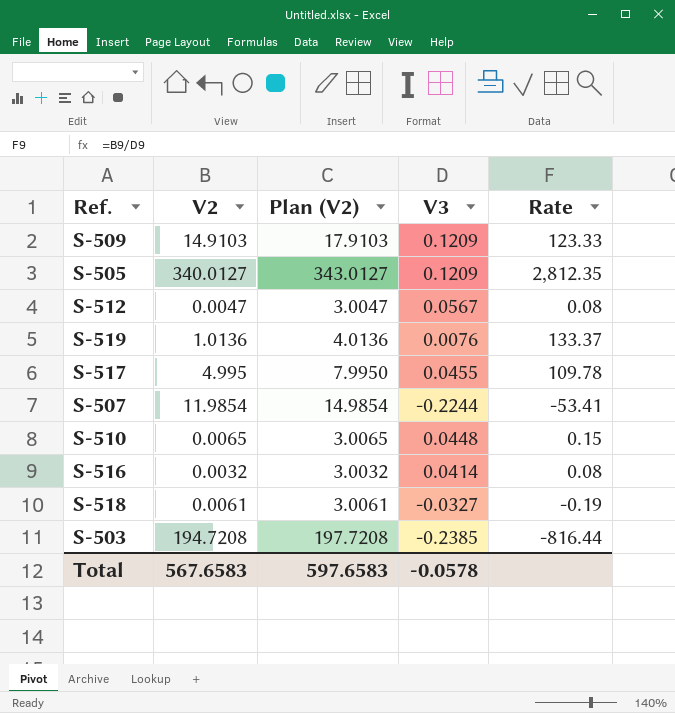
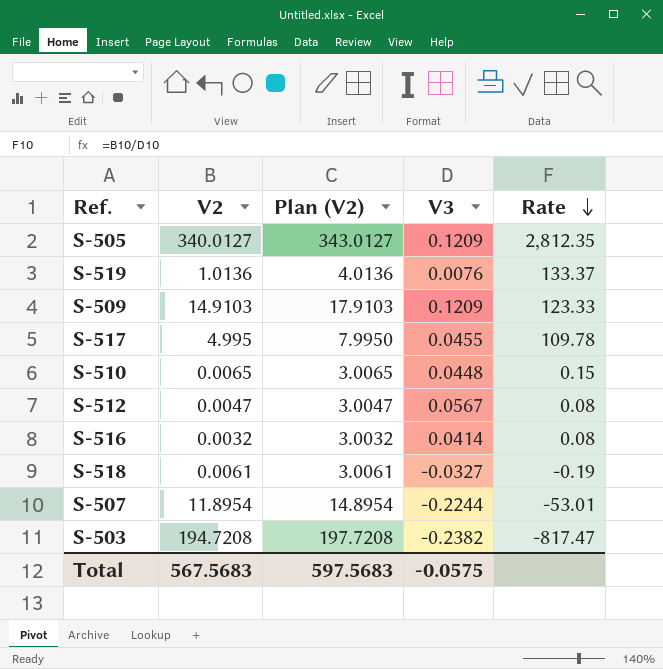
row order: none -> Rate descending
S-507 | V2: 11.9854 -> 11.8954
S-507 | Plan (V2): 14.9854 -> 14.8954
S-507 | Rate: -53.41 -> -53.01
S-503 | V3: -0.2385 -> -0.2382
S-503 | Rate: -816.44 -> -817.47
Total | V2: 567.6583 -> 567.5683
Total | Plan (V2): 597.6583 -> 597.5683
Total | V3: -0.0578 -> -0.0575

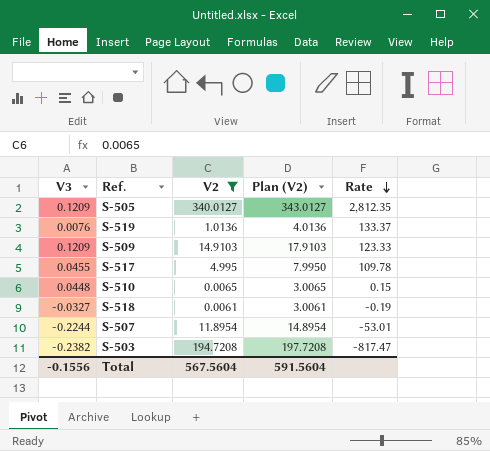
filter: none -> V2 >= 0.0061
column V3 | position: 4 -> 1
Total | V3: -0.0575 -> -0.1556
Total | V2: 567.5683 -> 567.5604
Total | Plan (V2): 597.5683 -> 591.5604

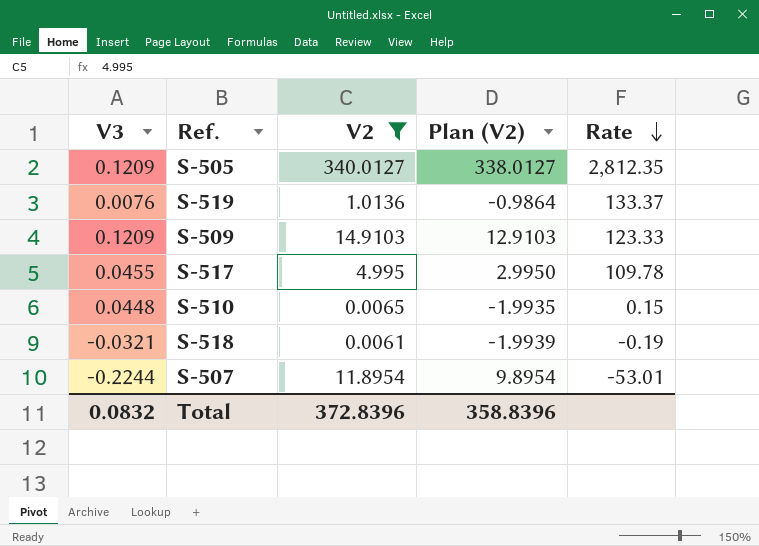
column Plan (V2) | formula: [V2] + 3 -> [V2] - 2
row S-503: -0.2382 | 194.7208 | 197.7208 | -817.47 -> none
S-518 | V3: -0.0327 -> -0.0321
Total | V3: -0.1556 -> 0.0832
Total | V2: 567.5604 -> 372.8396
Total | Plan (V2): 591.5604 -> 358.8396

